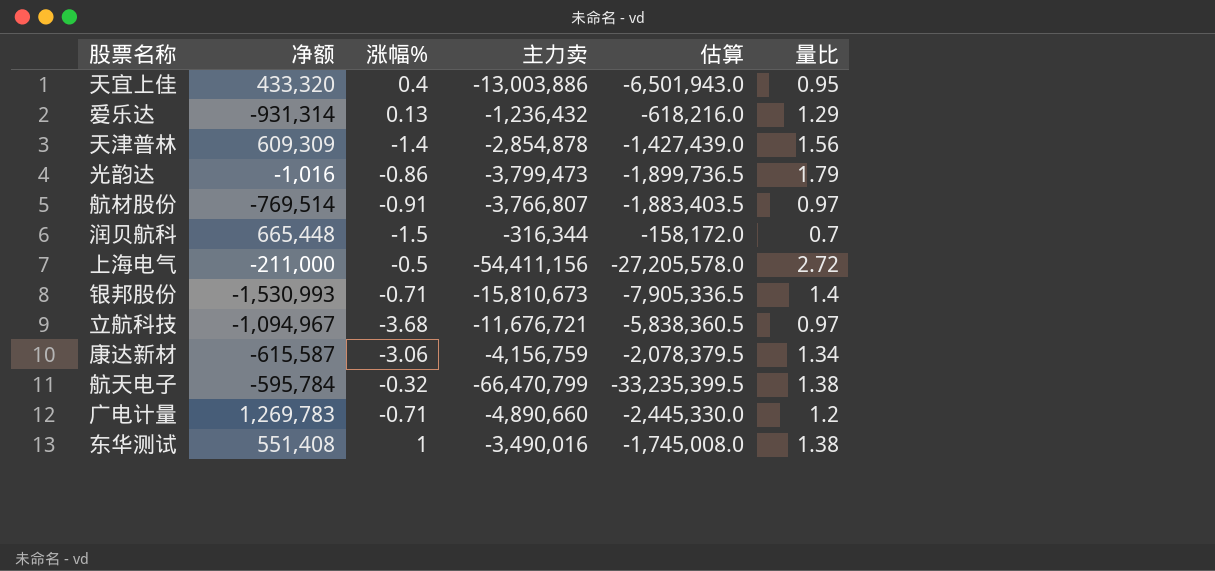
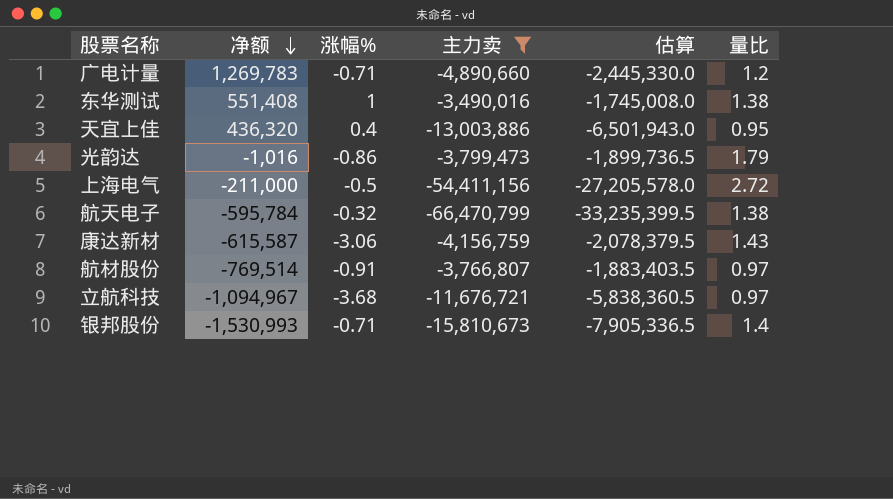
filter: none -> 主力卖 <= -3,490,016
row order: none -> 净额 descending
天宜上佳 | 净额: 433,320 -> 436,320
康达新材 | 量比: 1.34 -> 1.43

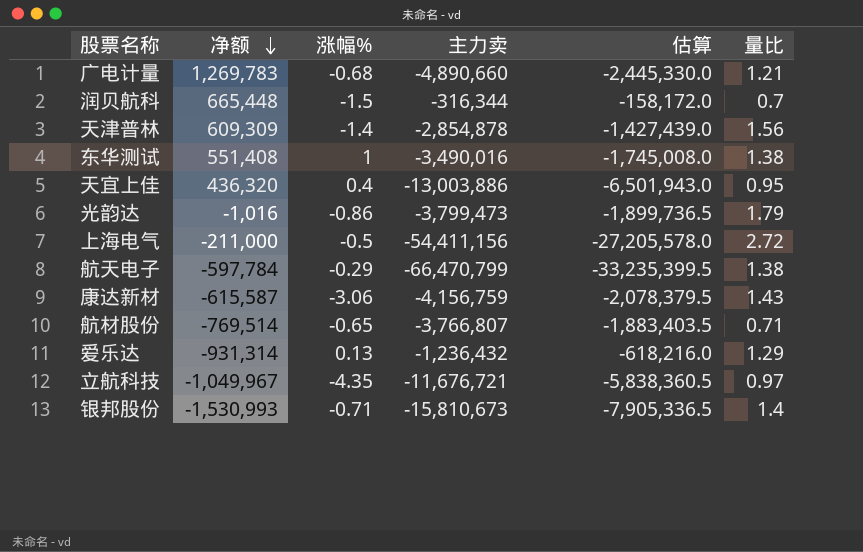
filter: 主力卖 <= -3,490,016 -> none
广电计量 | 涨幅%: -0.71 -> -0.68
广电计量 | 量比: 1.2 -> 1.21
航天电子 | 净额: -595,784 -> -597,784
航天电子 | 涨幅%: -0.32 -> -0.29
航材股份 | 涨幅%: -0.91 -> -0.65
航材股份 | 量比: 0.97 -> 0.71
立航科技 | 净额: -1,094,967 -> -1,049,967
立航科技 | 涨幅%: -3.68 -> -4.35

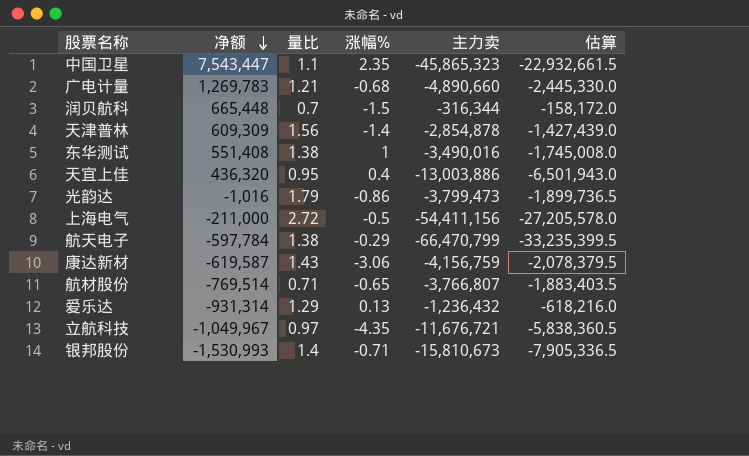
column 量比 | position: 6 -> 3
row 中国卫星: none -> 7,543,447 | 1.1 | 2.35 | -45,865,323 | -22,932,661.5
康达新材 | 净额: -615,587 -> -619,587

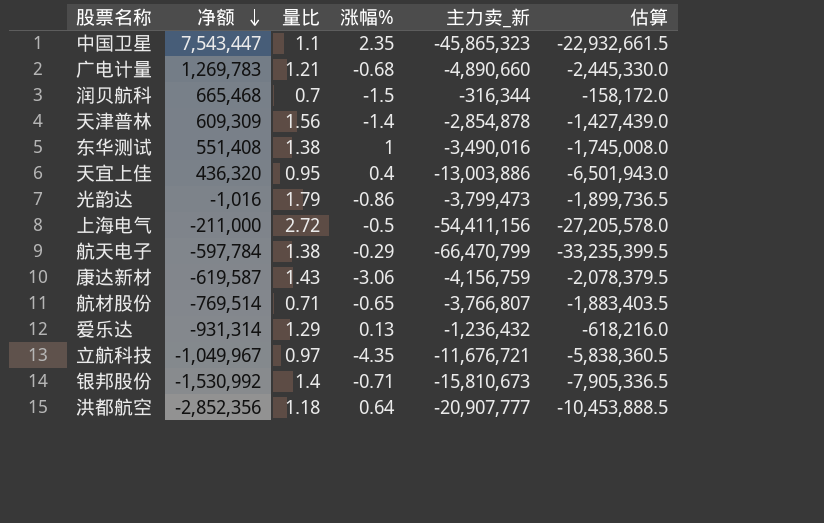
column name: 主力卖 -> 主力卖_新
润贝航科 | 净额: 665,448 -> 665,468
银邦股份 | 净额: -1,530,993 -> -1,530,992
row 洪都航空: none -> -2,852,356 | 1.18 | 0.64 | -20,907,777 | -10,453,888.5

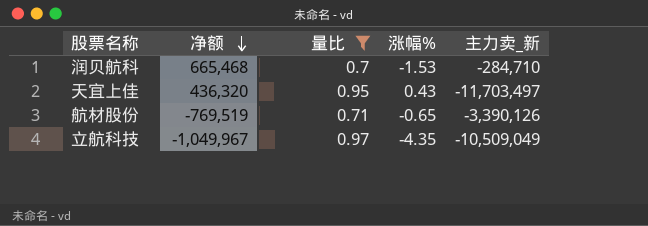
filter: none -> 量比 <= 0.97
column 估算 | formula: [主力卖_新] * 0.5 -> none
润贝航科 | 涨幅%: -1.5 -> -1.53
润贝航科 | 主力卖_新: -316,344 -> -284,710
天宜上佳 | 涨幅%: 0.4 -> 0.43
天宜上佳 | 主力卖_新: -13,003,886 -> -11,703,497
航材股份 | 净额: -769,514 -> -769,519
航材股份 | 主力卖_新: -3,766,807 -> -3,390,126
立航科技 | 主力卖_新: -11,676,721 -> -10,509,049

